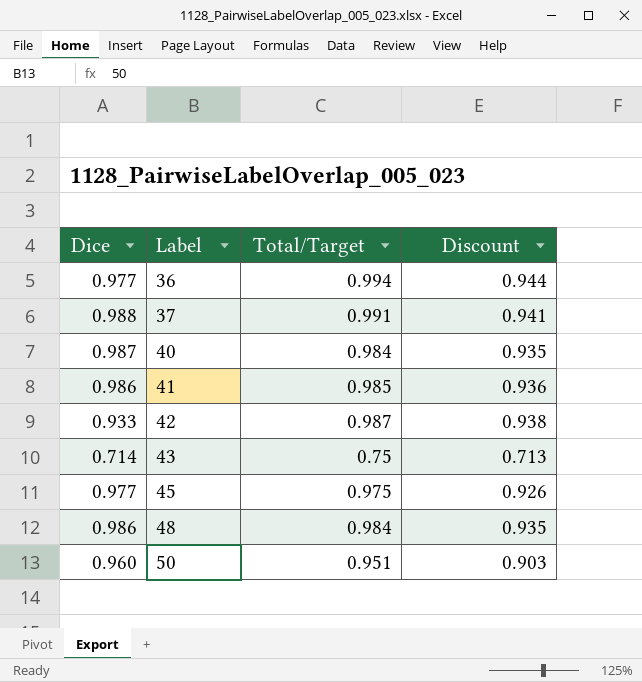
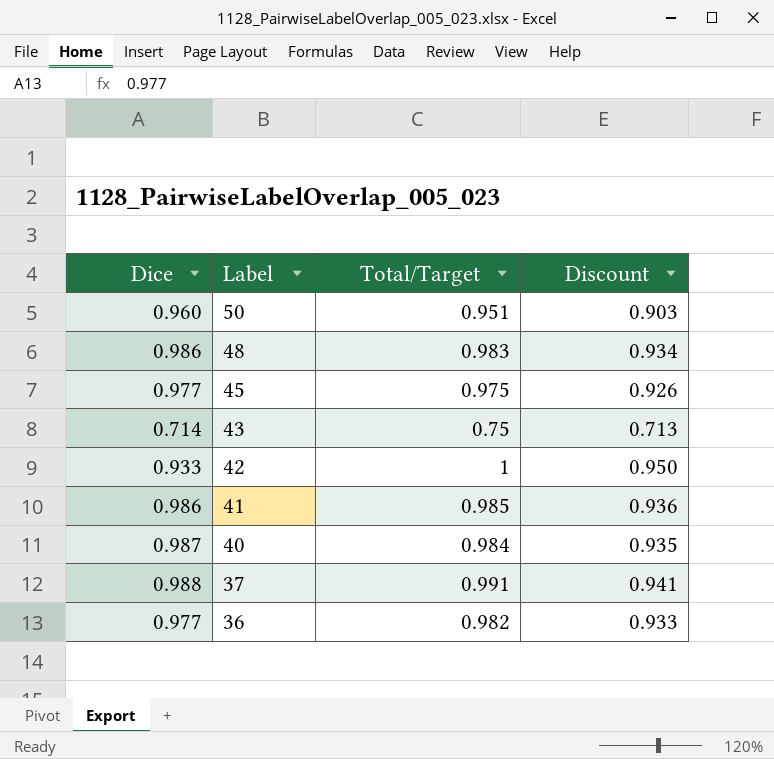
row order: Label ascending -> Label descending
48 | Total/Target: 0.984 -> 0.983
48 | Discount: 0.935 -> 0.934
42 | Total/Target: 0.987 -> 1
42 | Discount: 0.938 -> 0.950
36 | Total/Target: 0.994 -> 0.982
36 | Discount: 0.944 -> 0.933

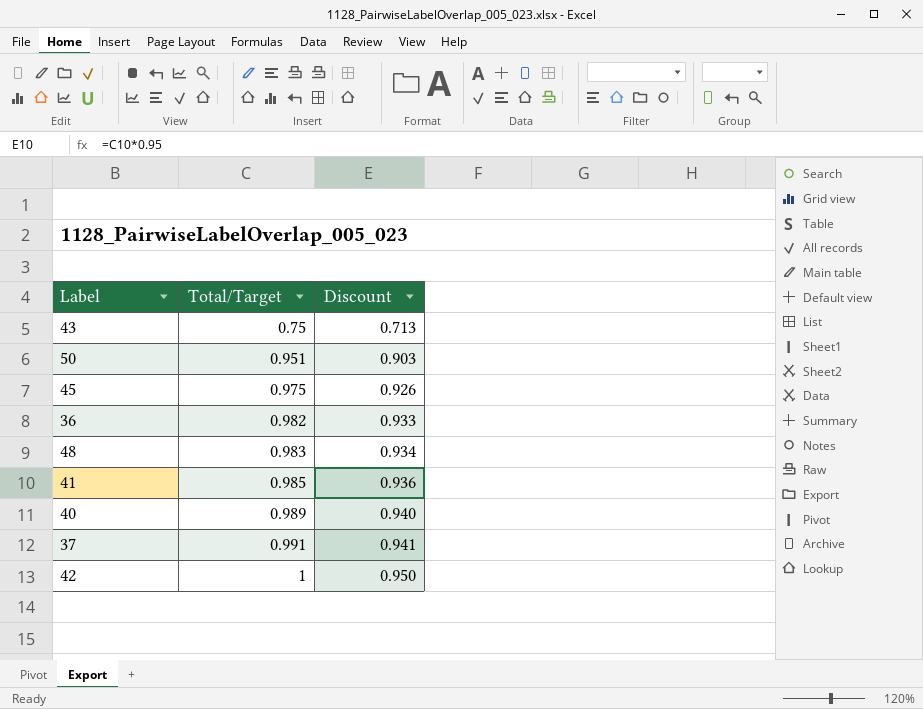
row order: Label descending -> Total/Target ascending
column Dice | position: 1 -> none
40 | Total/Target: 0.984 -> 0.989
40 | Discount: 0.935 -> 0.940

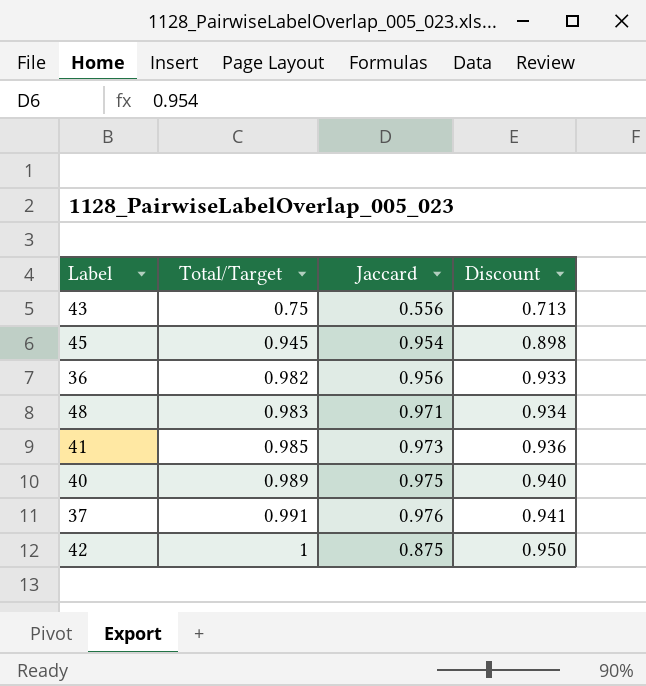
column Jaccard | position: none -> 3
row 50: 0.951 | 0.903 -> none
45 | Total/Target: 0.975 -> 0.945
45 | Discount: 0.926 -> 0.898

